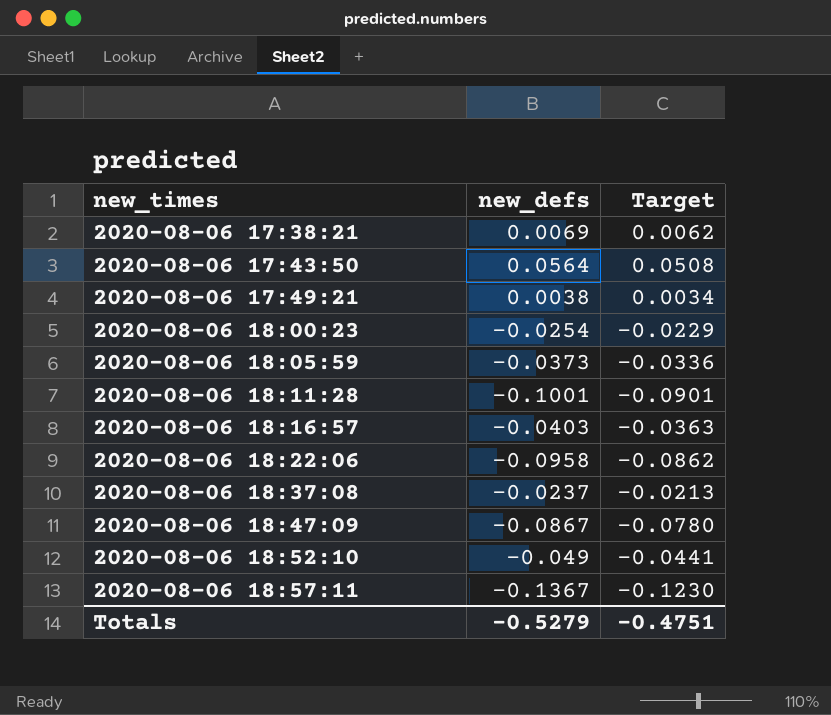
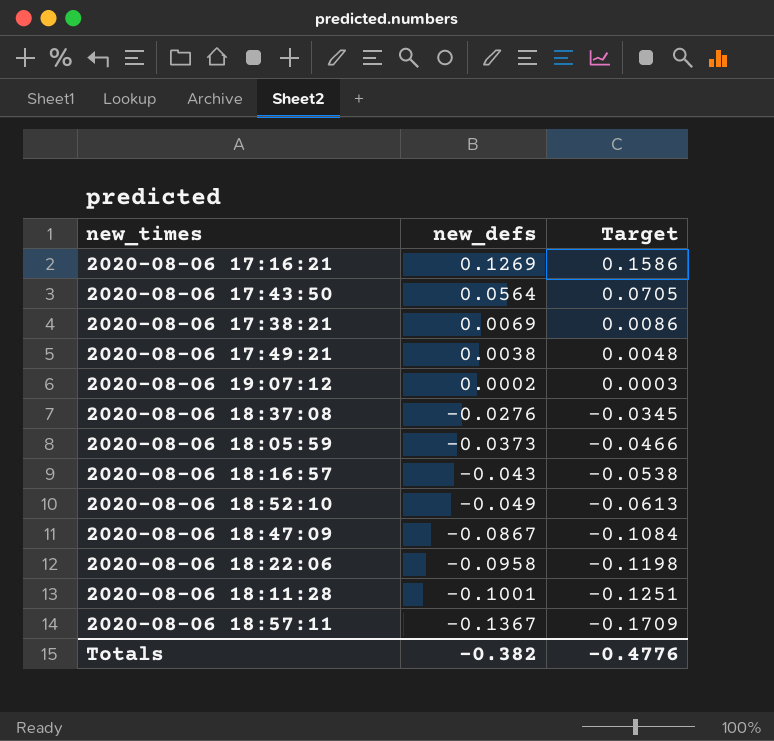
row order: new_times ascending -> new_defs descending
column Target | formula: [new_defs] * 0.9 -> [new_defs] * 1.25
row 2020-08-06 18:00:23: -0.0254 | -0.0229 -> none
row 2020-08-06 17:16:21: none -> 0.1269 | 0.1586
row 2020-08-06 19:07:12: none -> 0.0002 | 0.0003
2020-08-06 18:37:08 | new_defs: -0.0237 -> -0.0276
2020-08-06 18:16:57 | new_defs: -0.0403 -> -0.043
Totals | new_defs: -0.5279 -> -0.382
Totals | Target: -0.4751 -> -0.4776

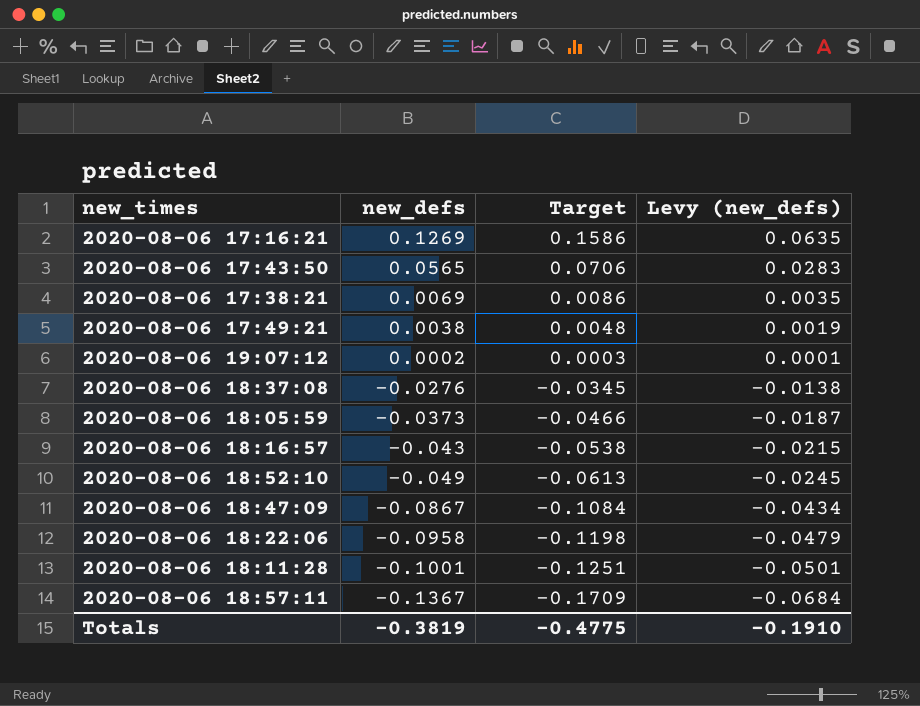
column Levy (new_defs) | formula: none -> [new_defs] * 0.5
2020-08-06 17:43:50 | new_defs: 0.0564 -> 0.0565
2020-08-06 17:43:50 | Target: 0.0705 -> 0.0706
Totals | new_defs: -0.382 -> -0.3819
Totals | Target: -0.4776 -> -0.4775

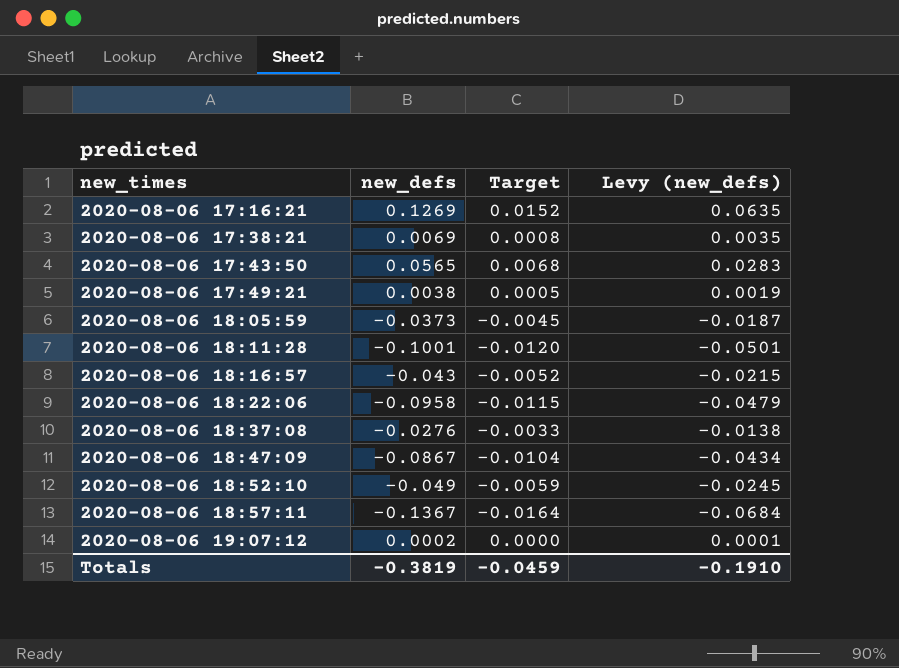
row order: new_defs descending -> new_times ascending
column Target | formula: [new_defs] * 1.25 -> [new_defs] * 0.12
Totals | Target: -0.4775 -> -0.0459

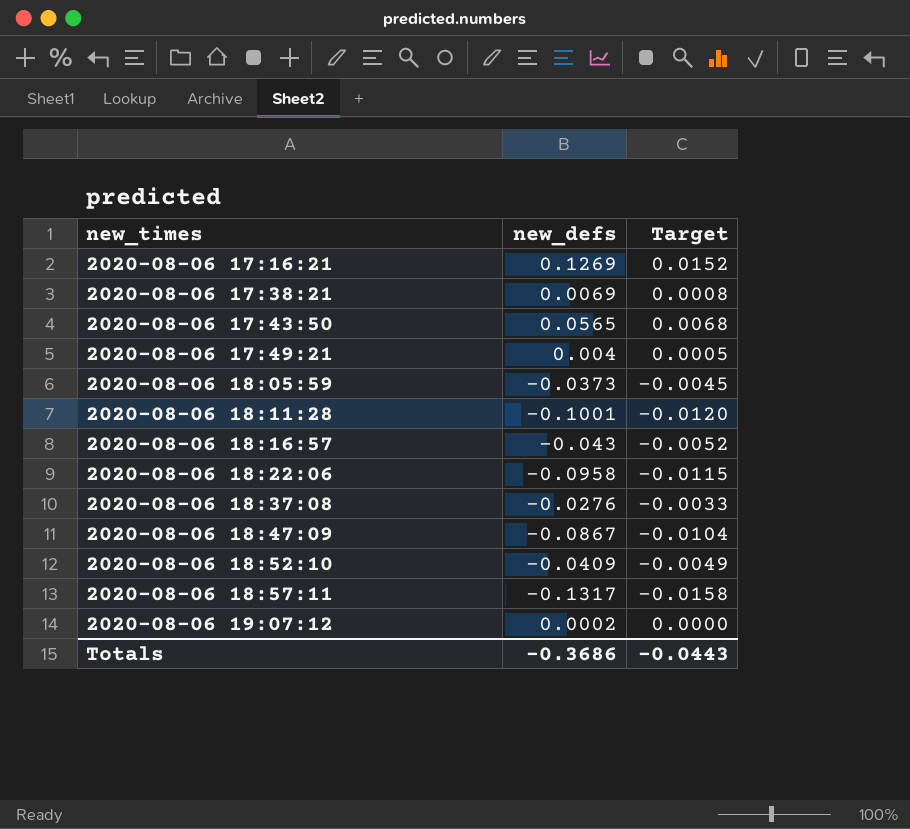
column Levy (new_defs) | formula: [new_defs] * 0.5 -> none
2020-08-06 17:49:21 | new_defs: 0.0038 -> 0.004
2020-08-06 18:52:10 | new_defs: -0.049 -> -0.0409
2020-08-06 18:52:10 | Target: -0.0059 -> -0.0049
2020-08-06 18:57:11 | new_defs: -0.1367 -> -0.1317
2020-08-06 18:57:11 | Target: -0.0164 -> -0.0158
Totals | new_defs: -0.3819 -> -0.3686
Totals | Target: -0.0459 -> -0.0443

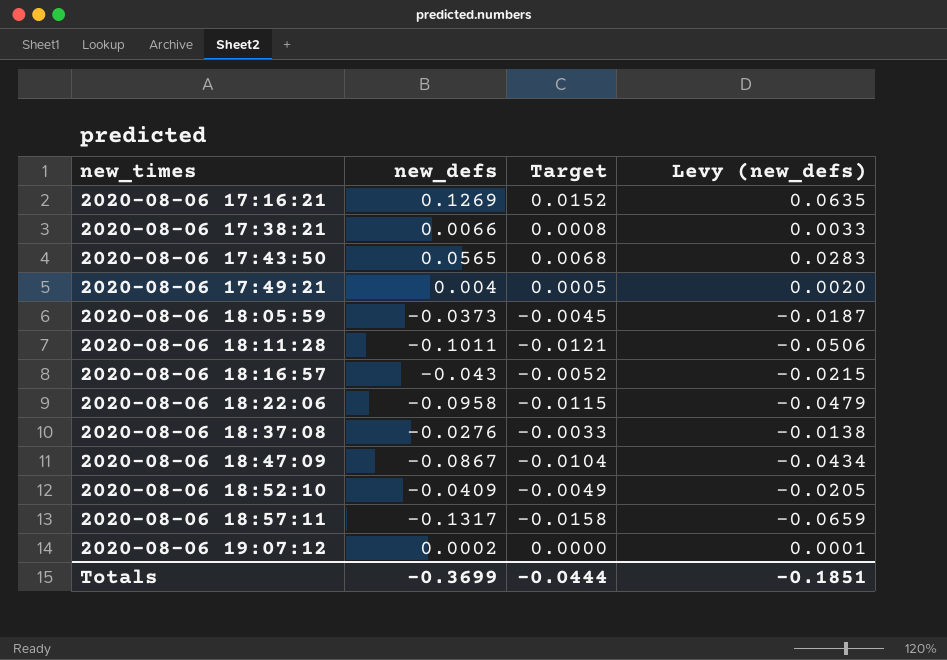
column Levy (new_defs) | formula: none -> [new_defs] * 0.5
2020-08-06 17:38:21 | new_defs: 0.0069 -> 0.0066
2020-08-06 18:11:28 | new_defs: -0.1001 -> -0.1011
2020-08-06 18:11:28 | Target: -0.0120 -> -0.0121
Totals | new_defs: -0.3686 -> -0.3699
Totals | Target: -0.0443 -> -0.0444

